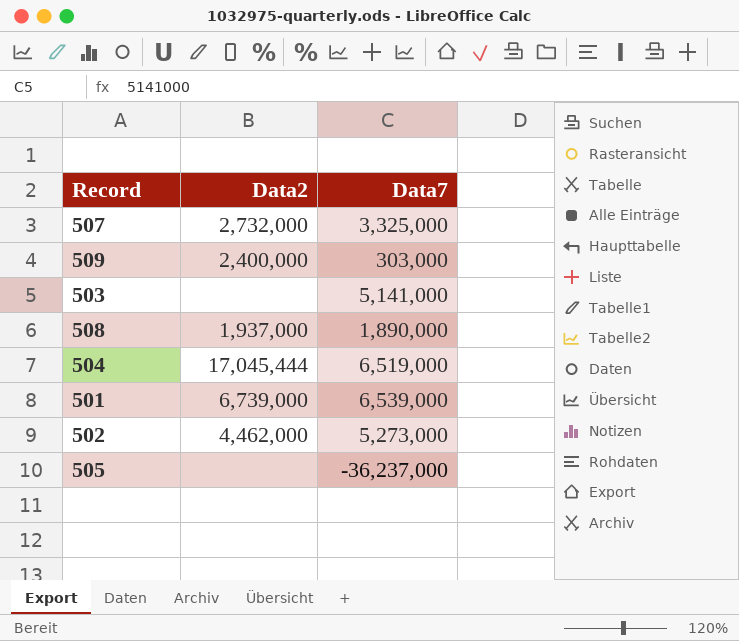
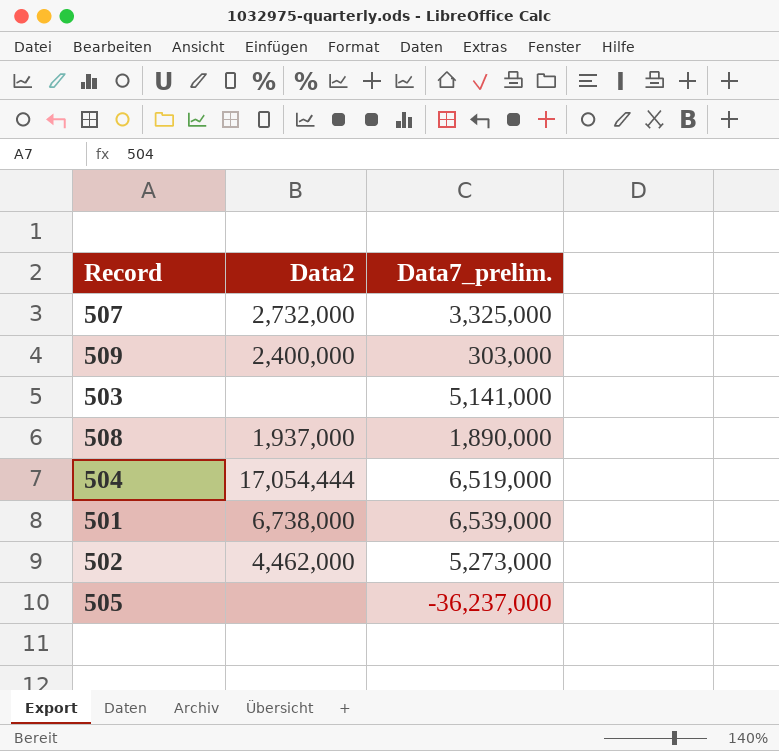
column name: Data7 -> Data7_prelim.
504 | Data2: 17,045,444 -> 17,054,444
501 | Data2: 6,739,000 -> 6,738,000

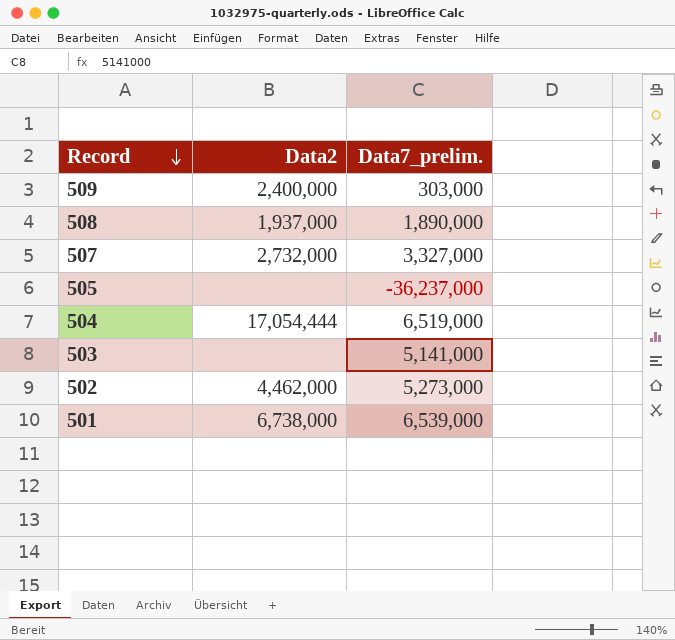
row order: none -> Record descending
507 | Data7_prelim.: 3,325,000 -> 3,327,000

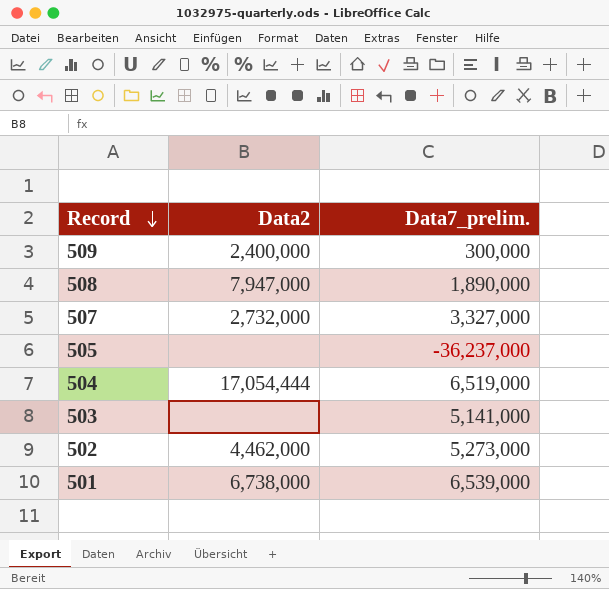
509 | Data7_prelim.: 303,000 -> 300,000
508 | Data2: 1,937,000 -> 7,947,000

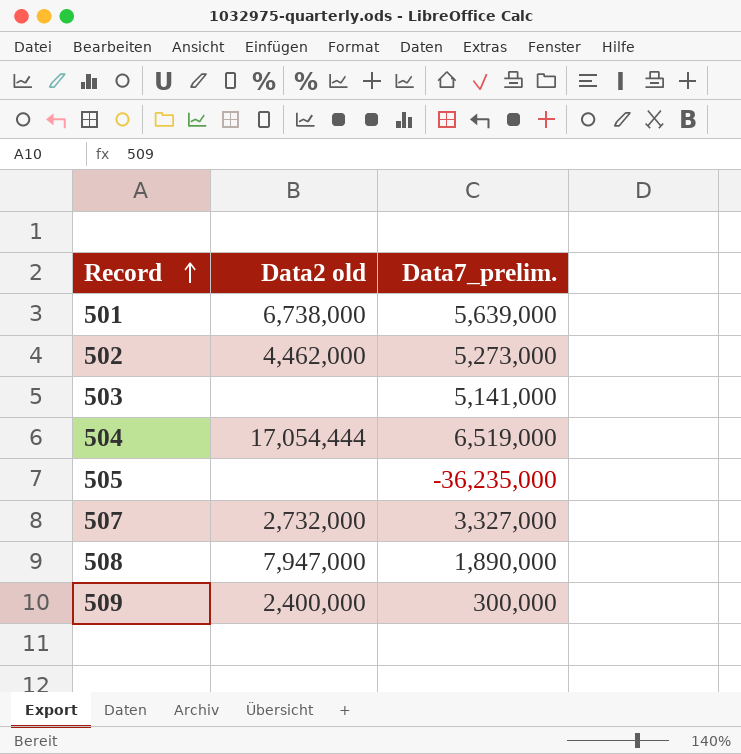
row order: Record descending -> Record ascending
column name: Data2 -> Data2 old
501 | Data7_prelim.: 6,539,000 -> 5,639,000
505 | Data7_prelim.: -36,237,000 -> -36,235,000

